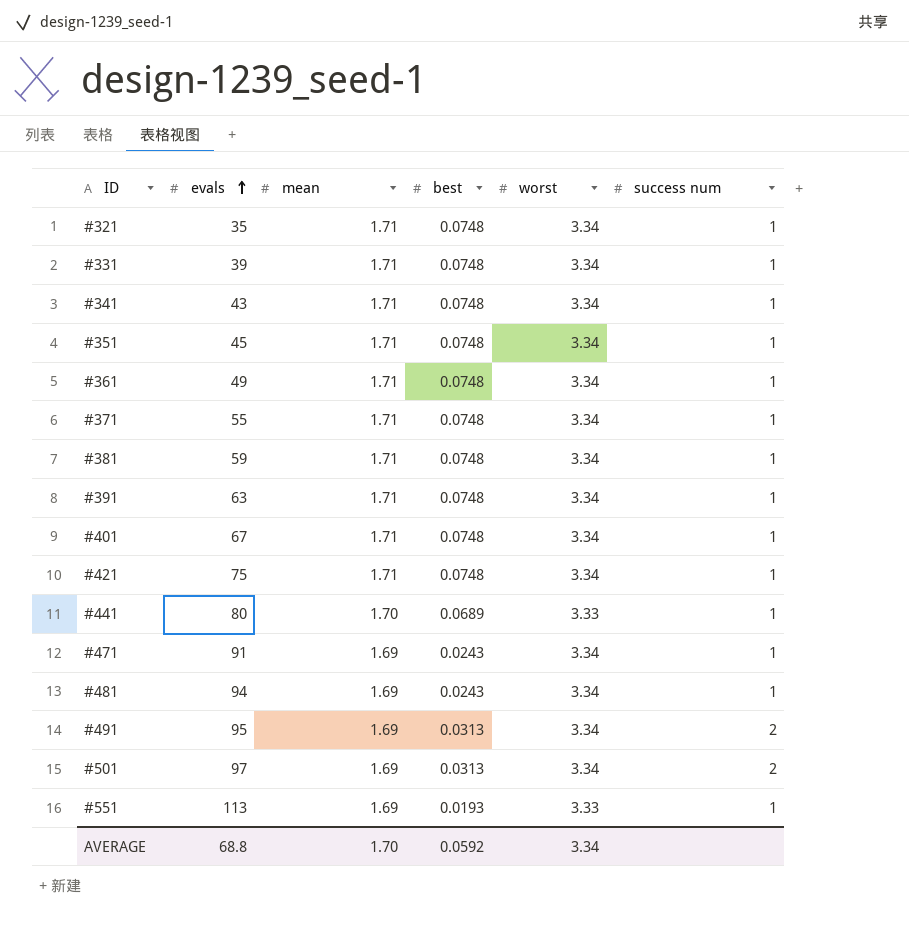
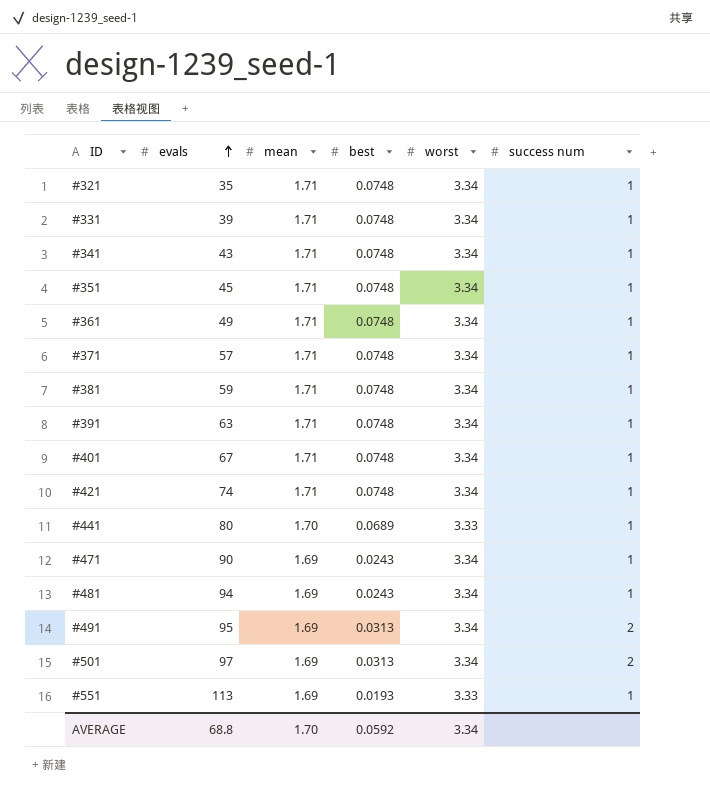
#371 | evals: 55 -> 57
#421 | evals: 75 -> 74
#471 | evals: 91 -> 90

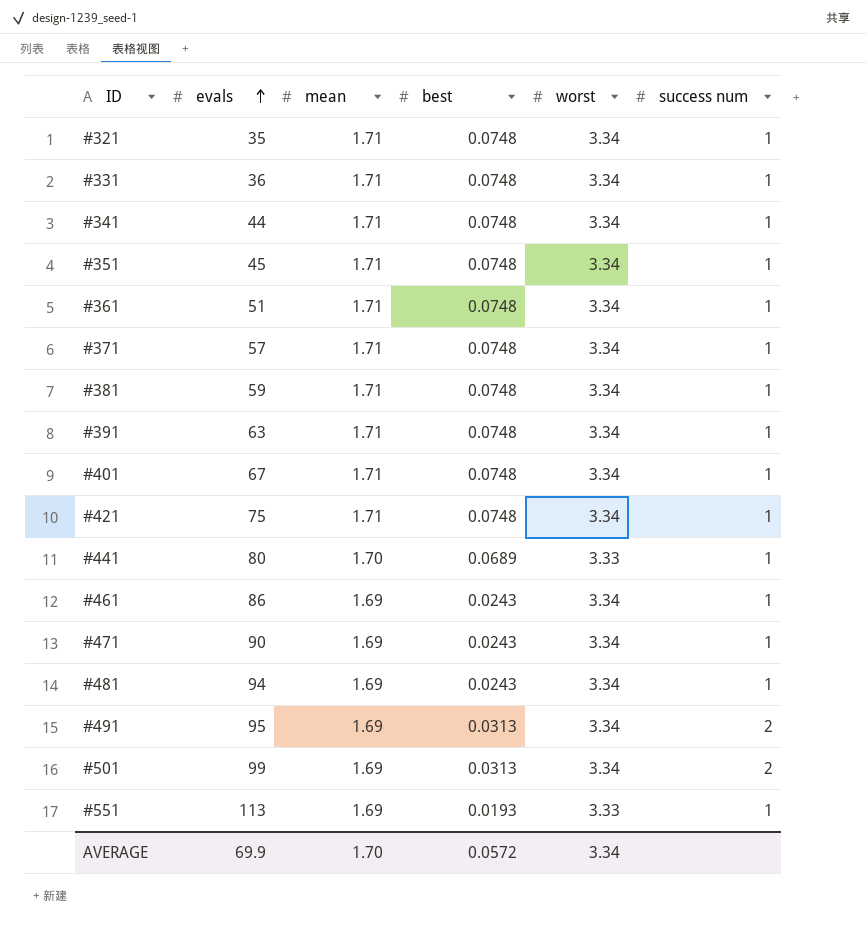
#331 | evals: 39 -> 36
#341 | evals: 43 -> 44
#361 | evals: 49 -> 51
#421 | evals: 74 -> 75
row #461: none -> 86 | 1.69 | 0.0243 | 3.34 | 1
#501 | evals: 97 -> 99
AVERAGE | evals: 68.8 -> 69.9
AVERAGE | best: 0.0592 -> 0.0572

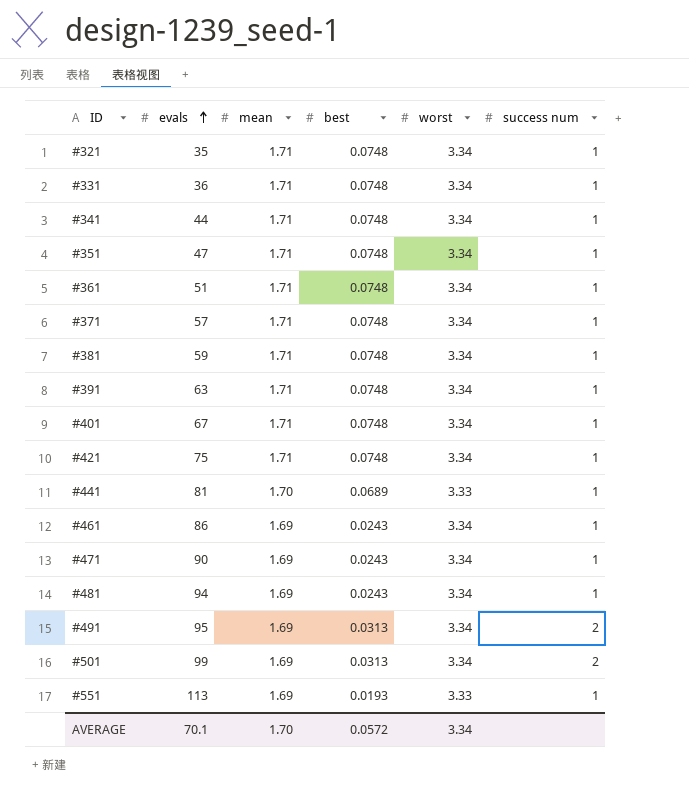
#351 | evals: 45 -> 47
#441 | evals: 80 -> 81
AVERAGE | evals: 69.9 -> 70.1

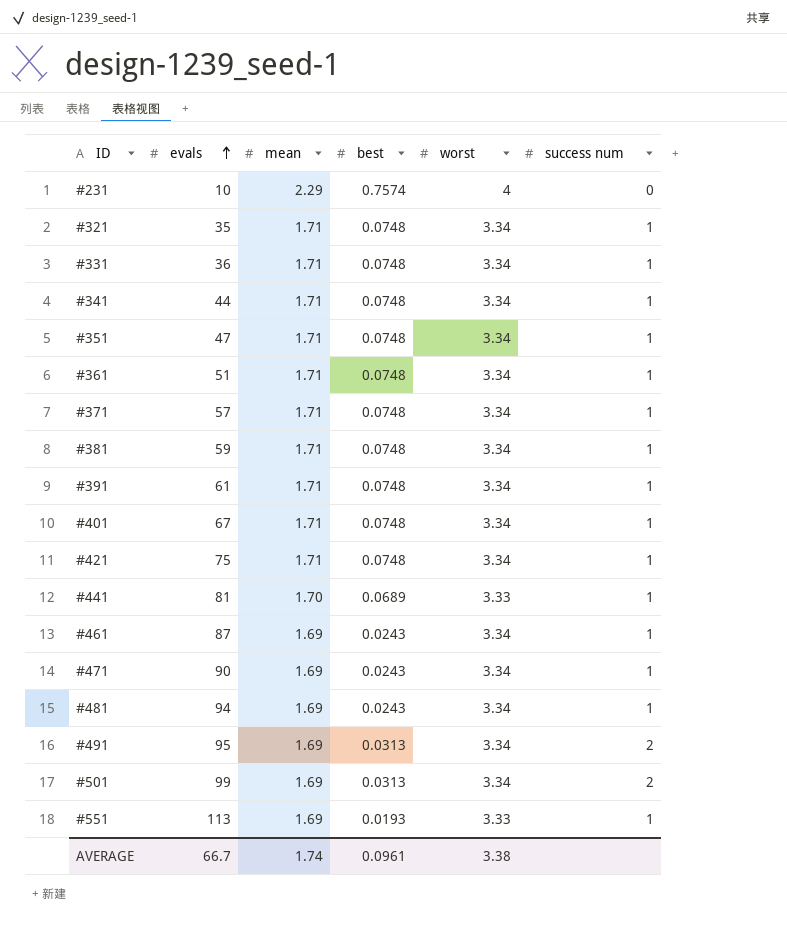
row #231: none -> 10 | 2.29 | 0.7574 | 4 | 0
#391 | evals: 63 -> 61
#461 | evals: 86 -> 87
AVERAGE | evals: 70.1 -> 66.7
AVERAGE | mean: 1.70 -> 1.74
AVERAGE | best: 0.0572 -> 0.0961
AVERAGE | worst: 3.34 -> 3.38

